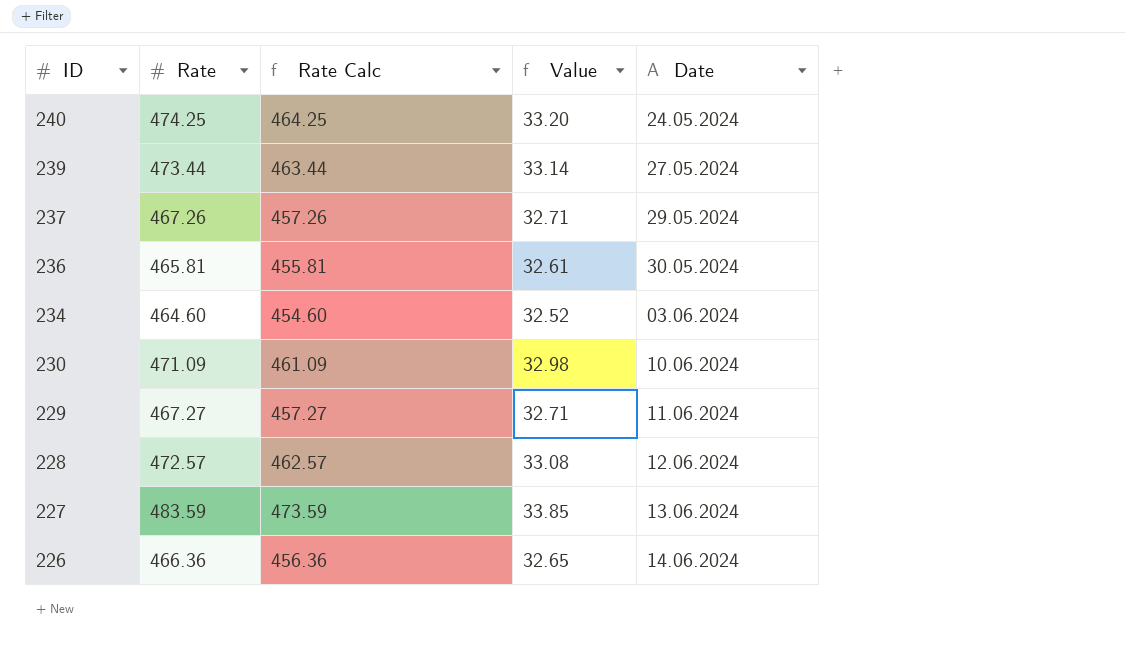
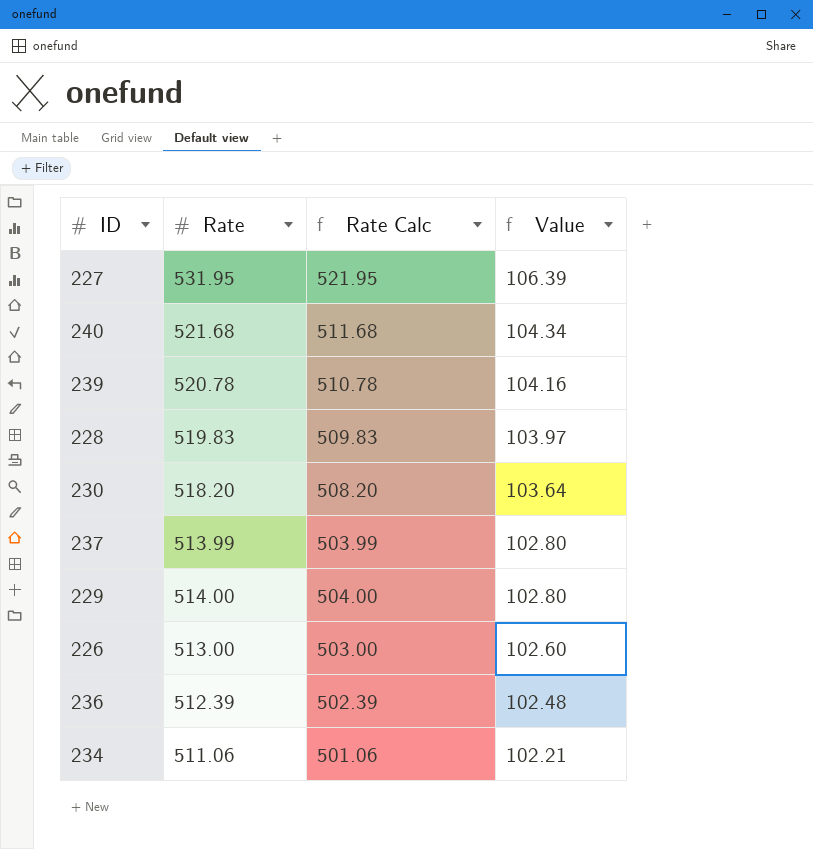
row order: ID descending -> Value descending
column Date | position: 5 -> none
column Value | formula: [Rate] * 0.07 -> [Rate] * 0.2
227 | Rate: 483.59 -> 531.95
227 | Rate Calc: 473.59 -> 521.95
240 | Rate: 474.25 -> 521.68
240 | Rate Calc: 464.25 -> 511.68
239 | Rate: 473.44 -> 520.78
239 | Rate Calc: 463.44 -> 510.78
228 | Rate: 472.57 -> 519.83
228 | Rate Calc: 462.57 -> 509.83
230 | Rate: 471.09 -> 518.20
230 | Rate Calc: 461.09 -> 508.20
237 | Rate: 467.26 -> 513.99
237 | Rate Calc: 457.26 -> 503.99
229 | Rate: 467.27 -> 514.00
229 | Rate Calc: 457.27 -> 504.00
226 | Rate: 466.36 -> 513.00
226 | Rate Calc: 456.36 -> 503.00
236 | Rate: 465.81 -> 512.39
236 | Rate Calc: 455.81 -> 502.39
234 | Rate: 464.60 -> 511.06
234 | Rate Calc: 454.60 -> 501.06

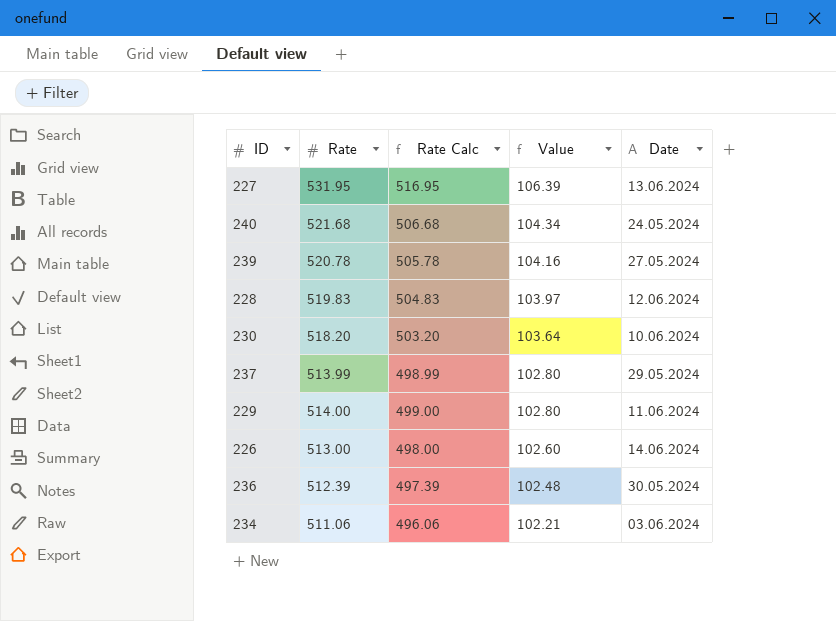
column Rate Calc | formula: [Rate] - 10 -> [Rate] - 15
column Date | position: none -> 5

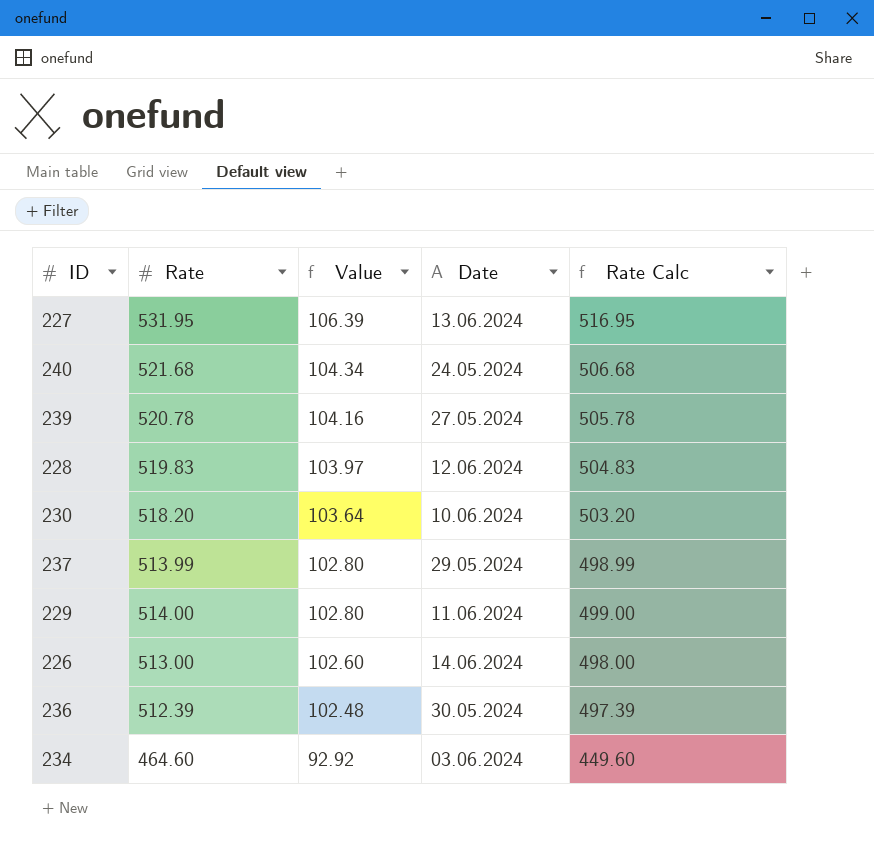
column Rate Calc | position: 3 -> 5
234 | Rate: 511.06 -> 464.60
234 | Value: 102.21 -> 92.92
234 | Rate Calc: 496.06 -> 449.60

